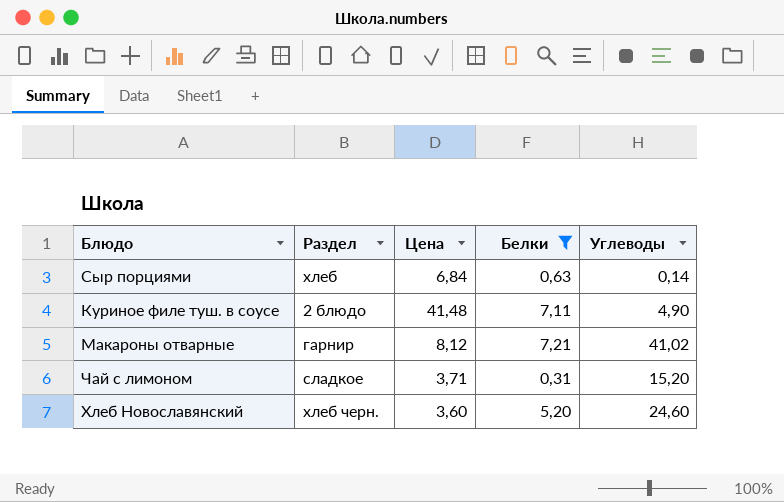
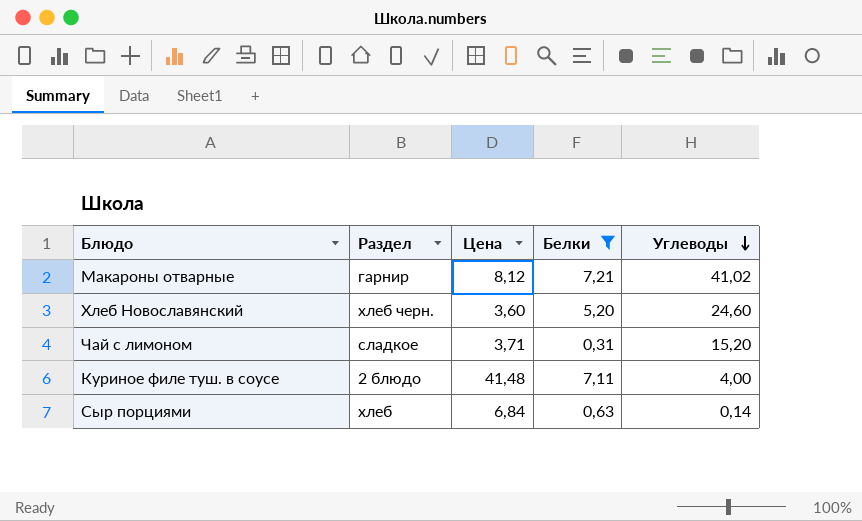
row order: none -> Углеводы descending
Куриное филе туш. в соусе | Углеводы: 4,90 -> 4,00

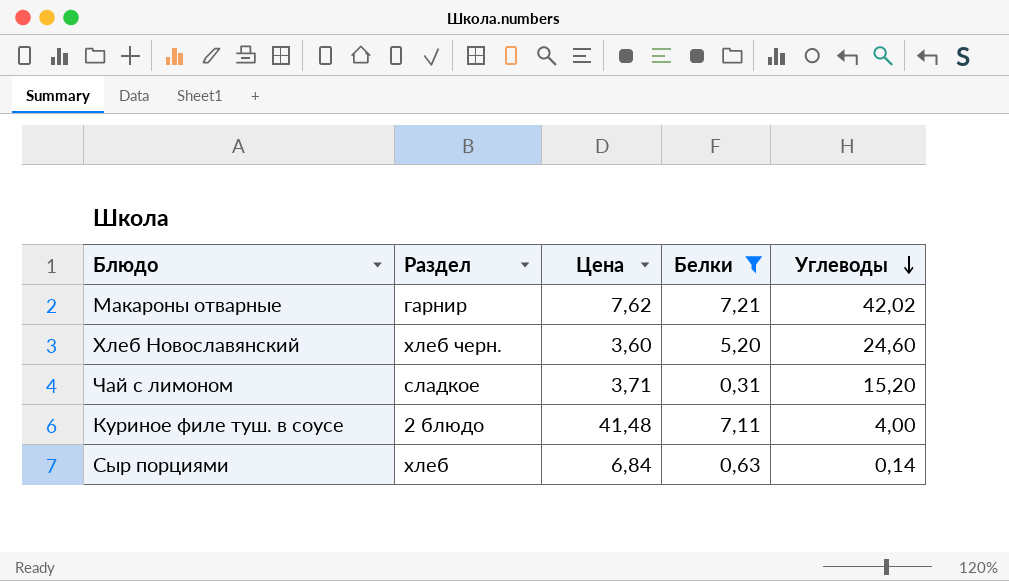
Макароны отварные | Цена: 8,12 -> 7,62
Макароны отварные | Углеводы: 41,02 -> 42,02

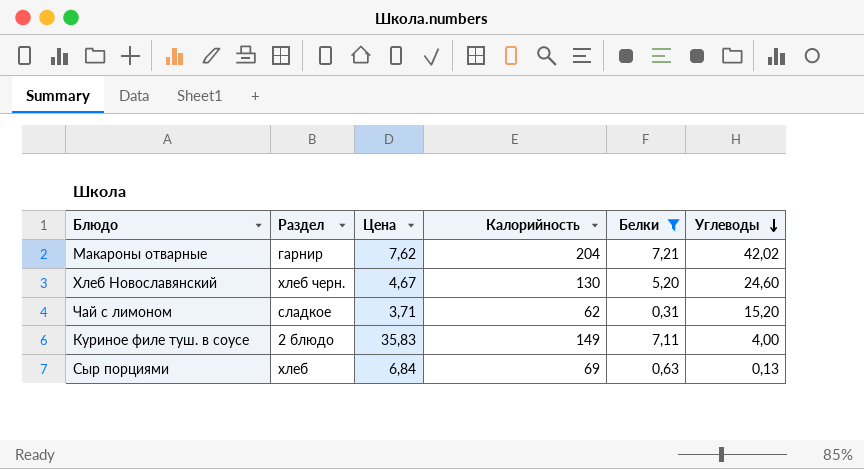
column Калорийность | position: none -> 4
Хлеб Новославянский | Цена: 3,60 -> 4,67
Куриное филе туш. в соусе | Цена: 41,48 -> 35,83
Сыр порциями | Углеводы: 0,14 -> 0,13

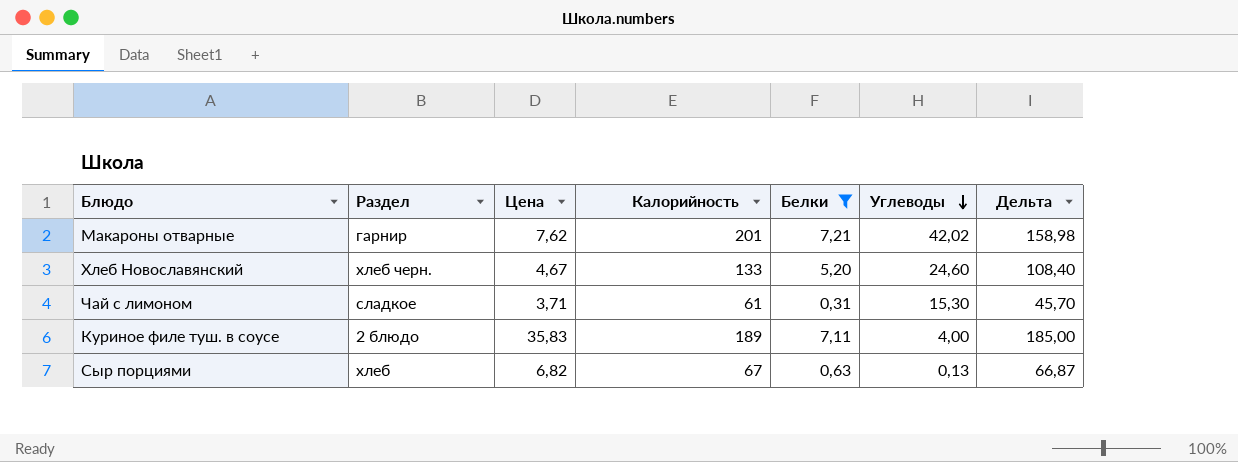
column Дельта | formula: none -> [Калорийность] - [Углеводы]
Макароны отварные | Калорийность: 204 -> 201
Хлеб Новославянский | Калорийность: 130 -> 133
Чай с лимоном | Калорийность: 62 -> 61
Чай с лимоном | Углеводы: 15,20 -> 15,30
Куриное филе туш. в соусе | Калорийность: 149 -> 189
Сыр порциями | Цена: 6,84 -> 6,82
Сыр порциями | Калорийность: 69 -> 67

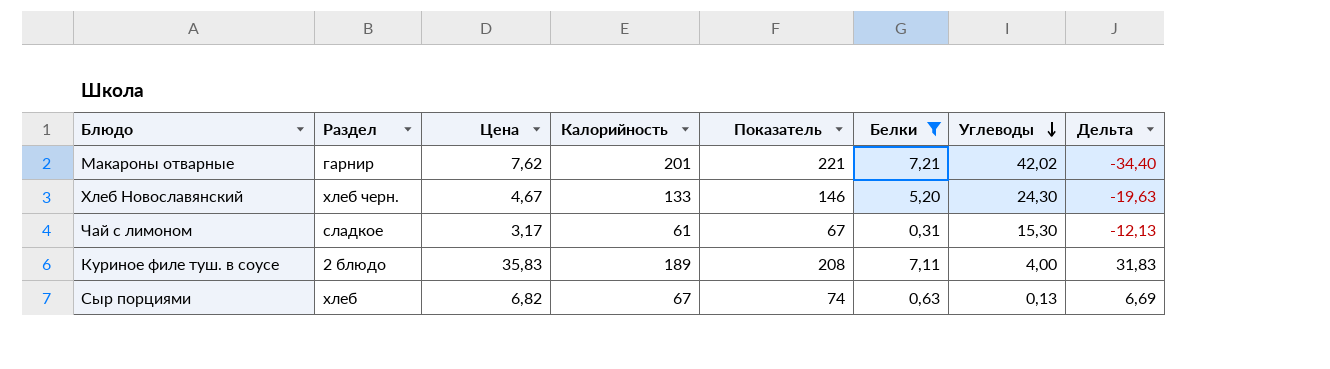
column Показатель | formula: none -> [Калорийность] * 1,1
column Дельта | formula: [Калорийность] - [Углеводы] -> [Цена] - [Углеводы]
Хлеб Новославянский | Углеводы: 24,60 -> 24,30
Чай с лимоном | Цена: 3,71 -> 3,17

